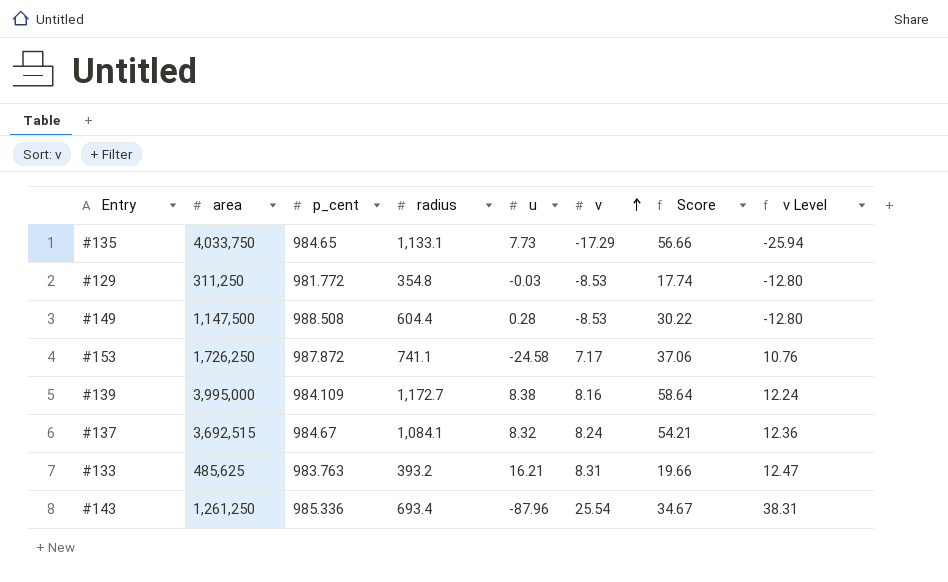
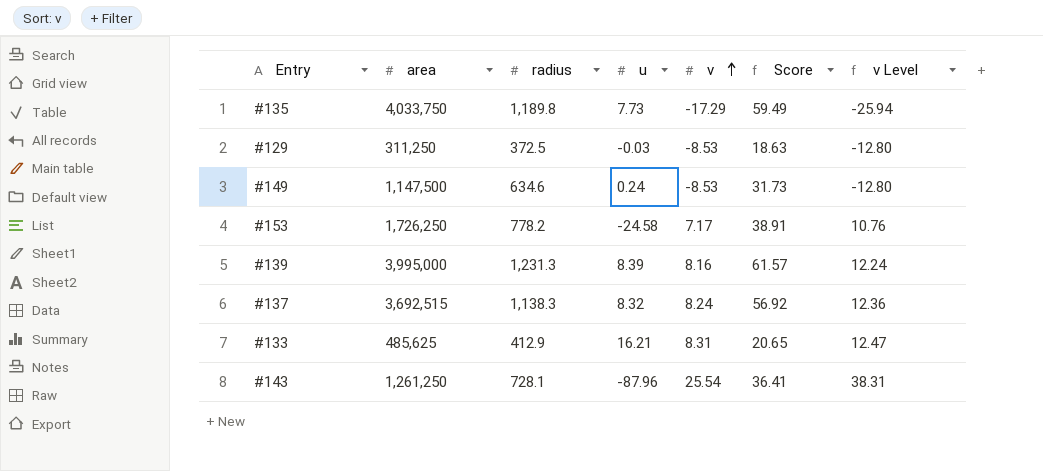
column p_cent | position: 3 -> none
#135 | radius: 1,133.1 -> 1,189.8
#135 | Score: 56.66 -> 59.49
#129 | radius: 354.8 -> 372.5
#129 | Score: 17.74 -> 18.63
#149 | radius: 604.4 -> 634.6
#149 | u: 0.28 -> 0.24
#149 | Score: 30.22 -> 31.73
#153 | radius: 741.1 -> 778.2
#153 | Score: 37.06 -> 38.91
#139 | radius: 1,172.7 -> 1,231.3
#139 | u: 8.38 -> 8.39
#139 | Score: 58.64 -> 61.57
#137 | radius: 1,084.1 -> 1,138.3
#137 | Score: 54.21 -> 56.92
#133 | radius: 393.2 -> 412.9
#133 | Score: 19.66 -> 20.65
#143 | radius: 693.4 -> 728.1
#143 | Score: 34.67 -> 36.41

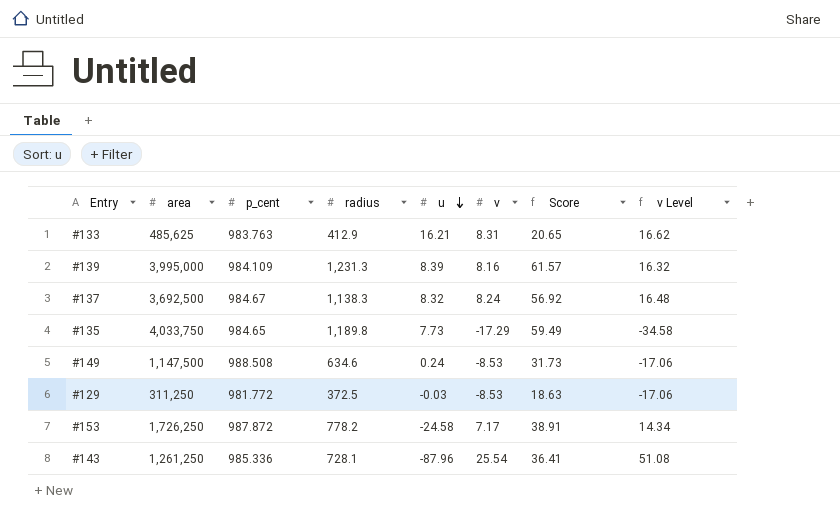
row order: v ascending -> u descending
column p_cent | position: none -> 3
column v Level | formula: [v] * 1.5 -> [v] * 2
#137 | area: 3,692,515 -> 3,692,500

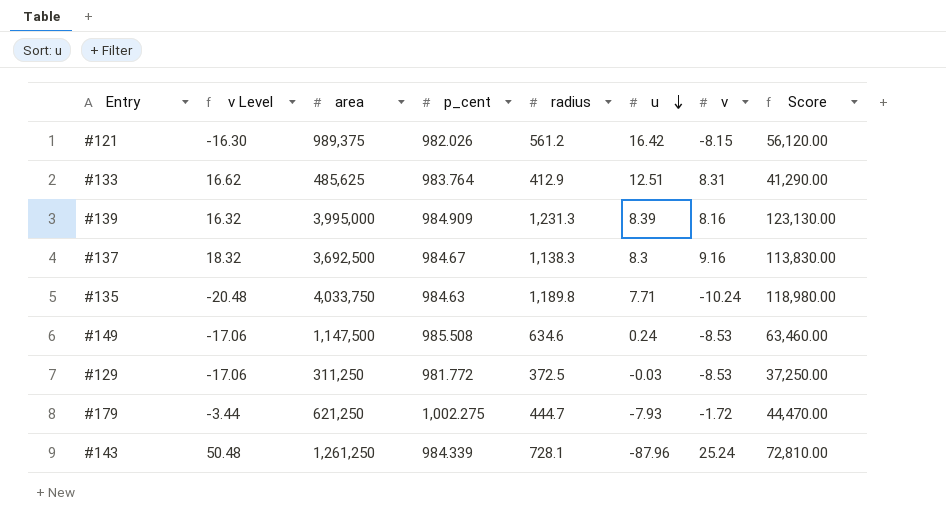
column v Level | position: 8 -> 2
column Score | formula: [radius] * 0.05 -> [radius] * 100
row #153: 1,726,250 | 987.872 | 778.2 | -24.58 | 7.17 | 38.91 | 14.34 -> none
row #121: none -> -16.30 | 989,375 | 982.026 | 561.2 | 16.42 | -8.15 | 56,120.00
#133 | p_cent: 983.763 -> 983.764
#133 | u: 16.21 -> 12.51
#139 | p_cent: 984.109 -> 984.909
#137 | v Level: 16.48 -> 18.32
#137 | u: 8.32 -> 8.3
#137 | v: 8.24 -> 9.16
#135 | v Level: -34.58 -> -20.48
#135 | p_cent: 984.65 -> 984.63
#135 | u: 7.73 -> 7.71
#135 | v: -17.29 -> -10.24
#149 | p_cent: 988.508 -> 985.508
row #179: none -> -3.44 | 621,250 | 1,002.275 | 444.7 | -7.93 | -1.72 | 44,470.00
#143 | v Level: 51.08 -> 50.48
#143 | p_cent: 985.336 -> 984.339
#143 | v: 25.54 -> 25.24

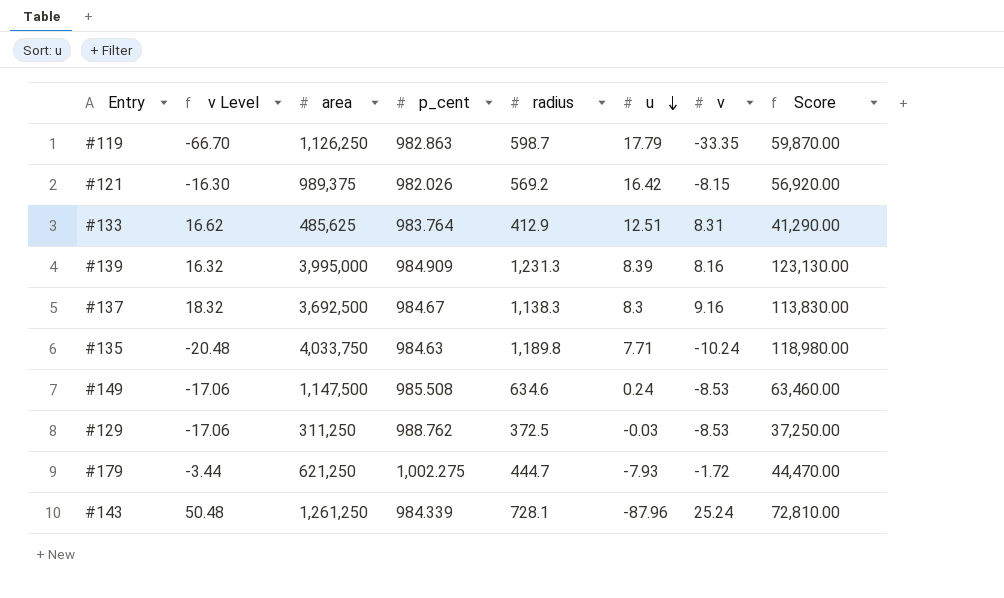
row #119: none -> -66.70 | 1,126,250 | 982.863 | 598.7 | 17.79 | -33.35 | 59,870.00
#121 | radius: 561.2 -> 569.2
#121 | Score: 56,120.00 -> 56,920.00
#129 | p_cent: 981.772 -> 988.762

